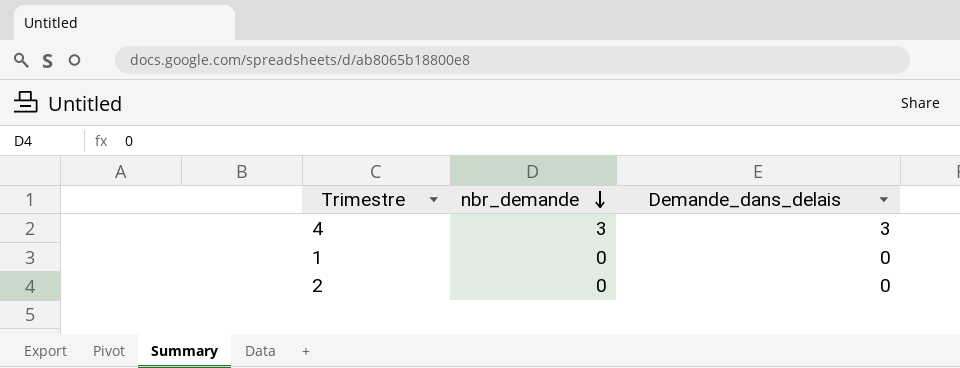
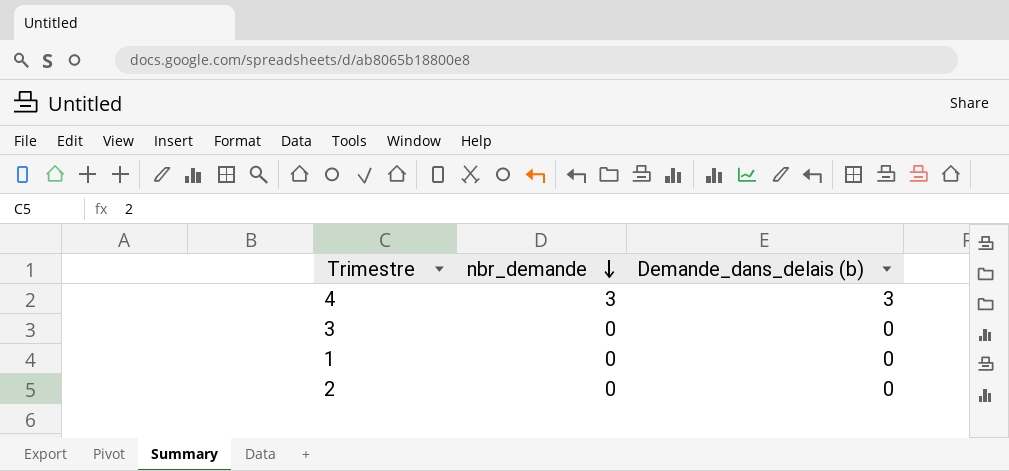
column name: Demande_dans_delais -> Demande_dans_delais (b)
row 3: none -> 0 | 0

